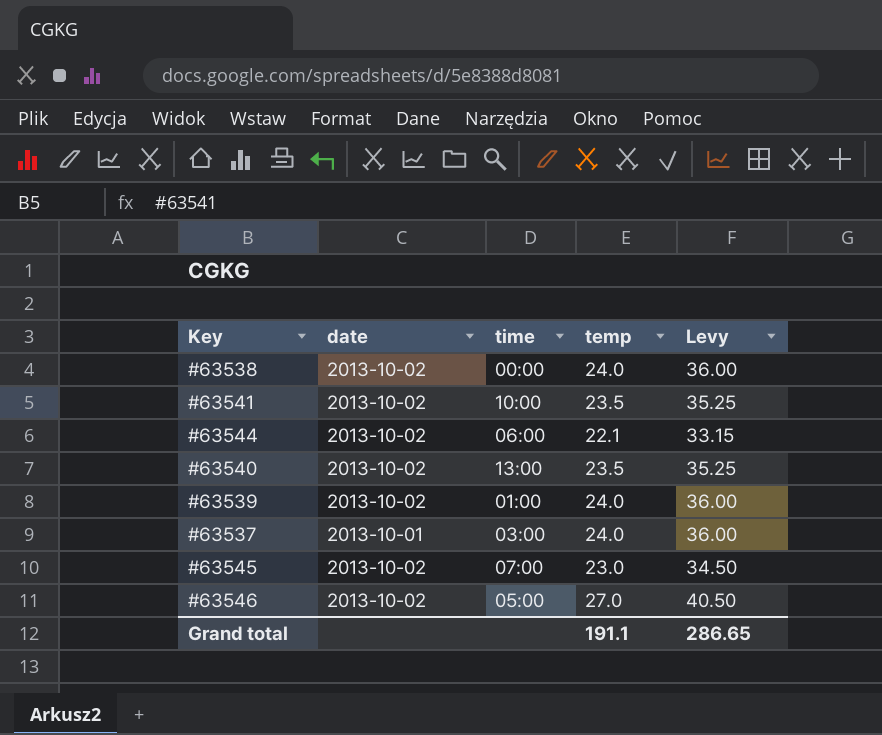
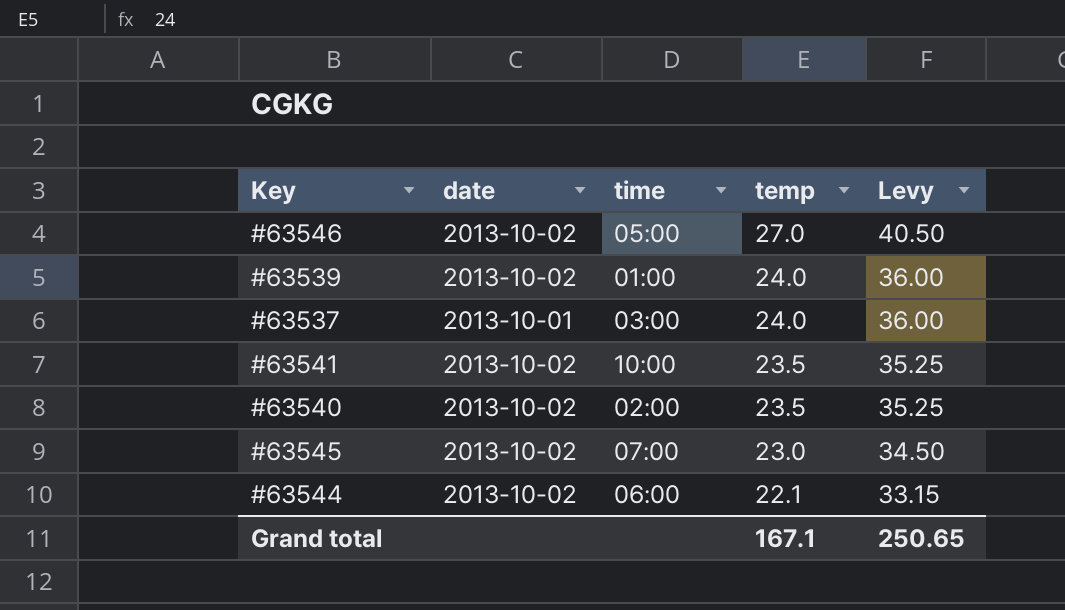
row order: none -> temp descending
row #63538: 2013-10-02 | 00:00 | 24.0 | 36.00 -> none
#63540 | time: 13:00 -> 02:00
Grand total | temp: 191.1 -> 167.1
Grand total | Levy: 286.65 -> 250.65

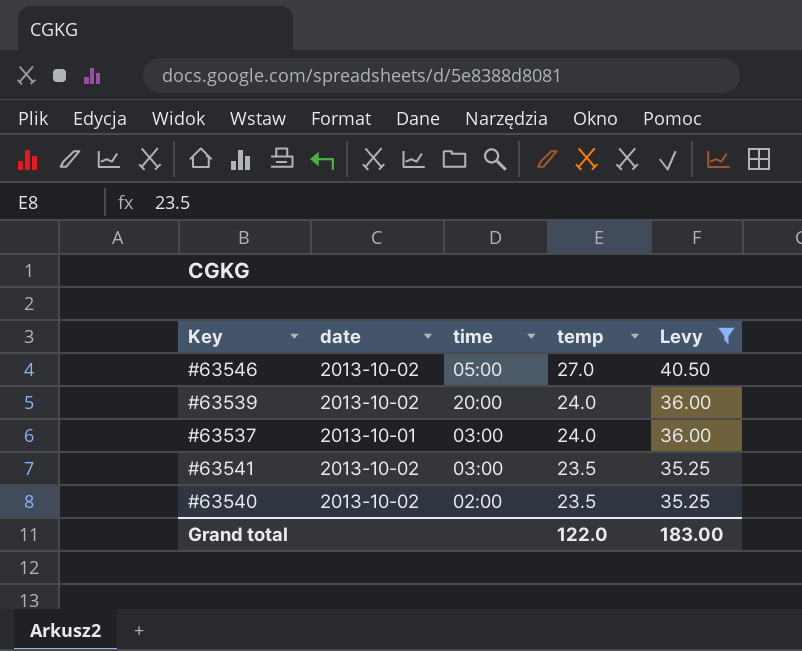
filter: none -> Levy >= 35.25
#63539 | time: 01:00 -> 20:00
#63541 | time: 10:00 -> 03:00
Grand total | temp: 167.1 -> 122.0
Grand total | Levy: 250.65 -> 183.00

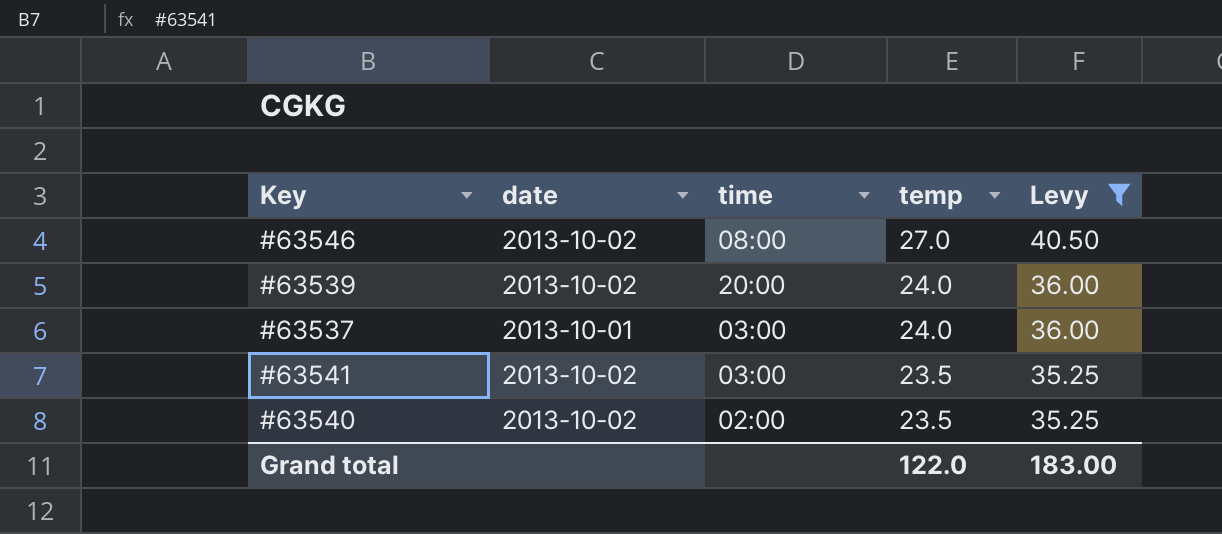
#63546 | time: 05:00 -> 08:00

